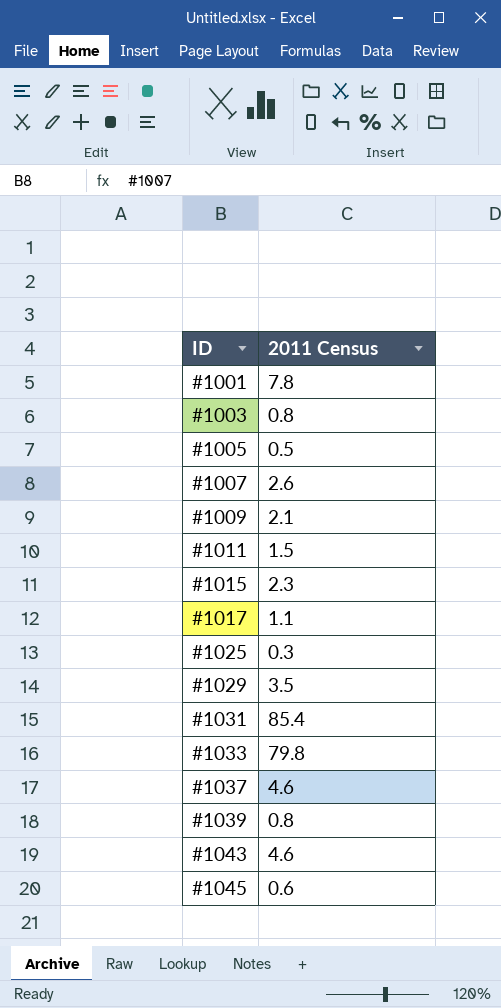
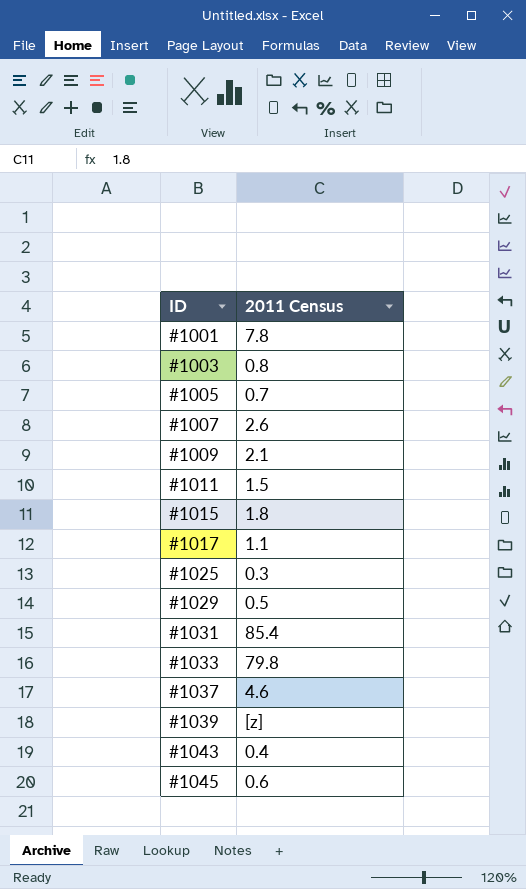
#1005 | 2011 Census: 0.5 -> 0.7
#1015 | 2011 Census: 2.3 -> 1.8
#1029 | 2011 Census: 3.5 -> 0.5
#1039 | 2011 Census: 0.8 -> [z]
#1043 | 2011 Census: 4.6 -> 0.4

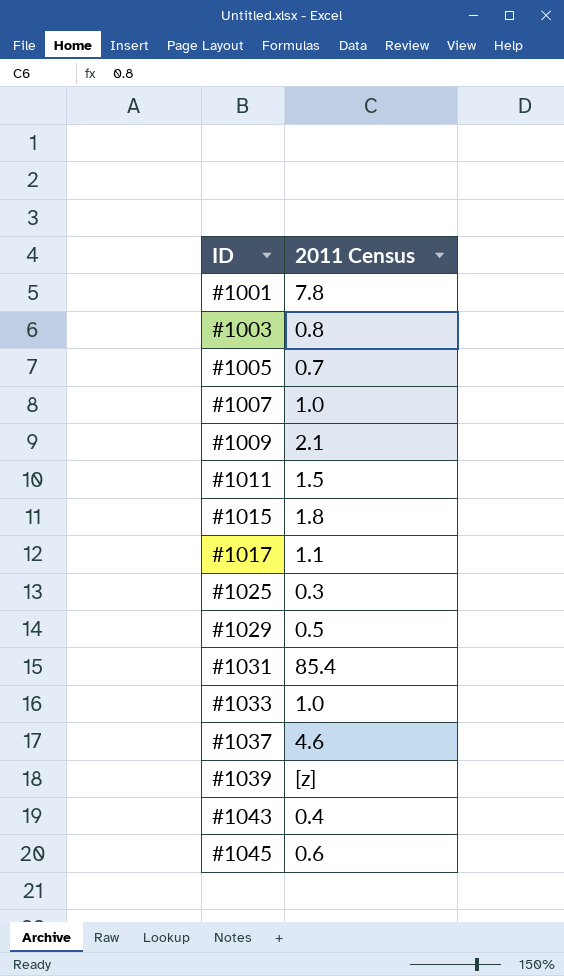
#1007 | 2011 Census: 2.6 -> 1.0
#1033 | 2011 Census: 79.8 -> 1.0

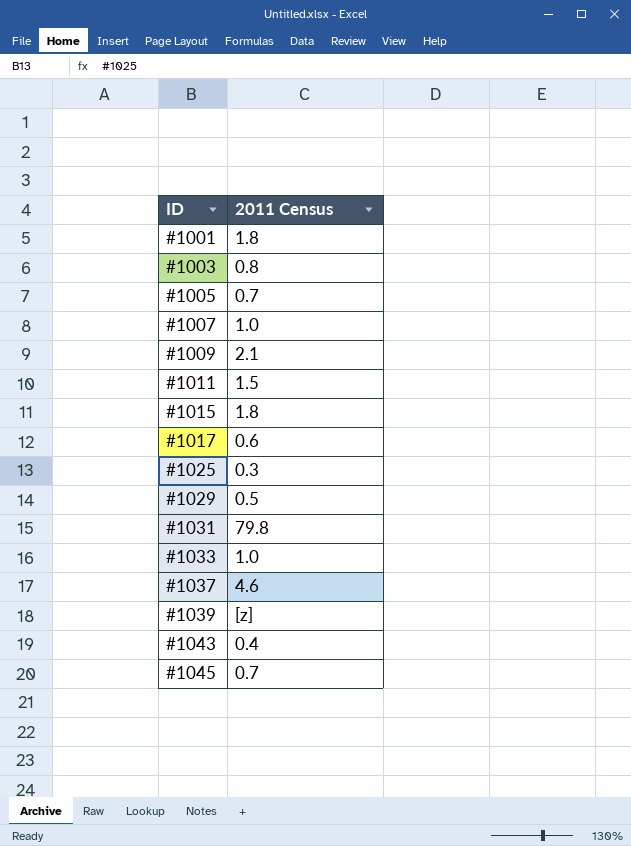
#1001 | 2011 Census: 7.8 -> 1.8
#1017 | 2011 Census: 1.1 -> 0.6
#1031 | 2011 Census: 85.4 -> 79.8
#1045 | 2011 Census: 0.6 -> 0.7

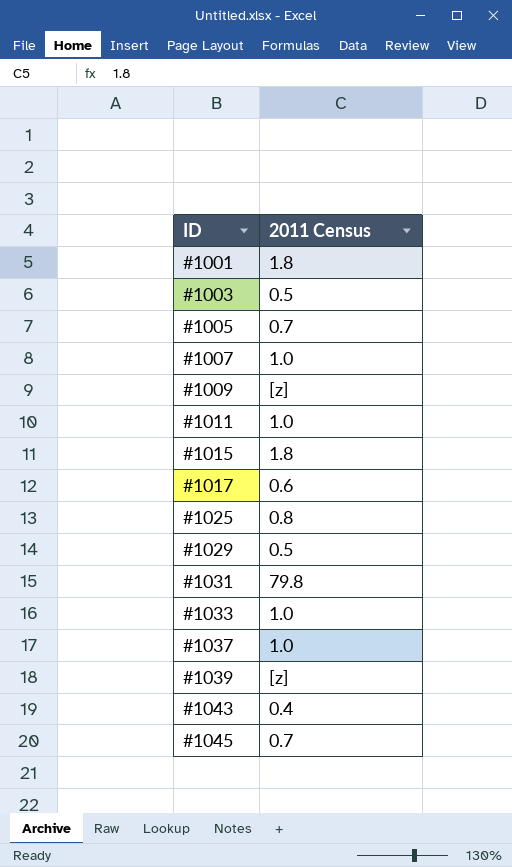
#1003 | 2011 Census: 0.8 -> 0.5
#1009 | 2011 Census: 2.1 -> [z]
#1011 | 2011 Census: 1.5 -> 1.0
#1025 | 2011 Census: 0.3 -> 0.8
#1037 | 2011 Census: 4.6 -> 1.0

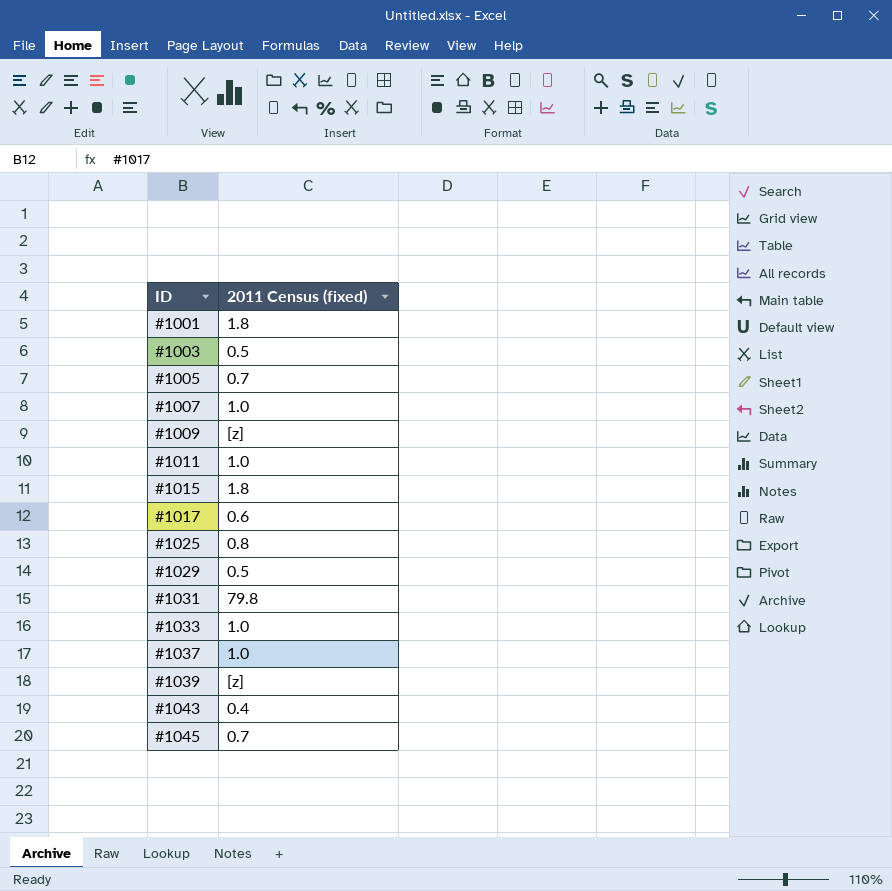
column name: 2011 Census -> 2011 Census (fixed)

